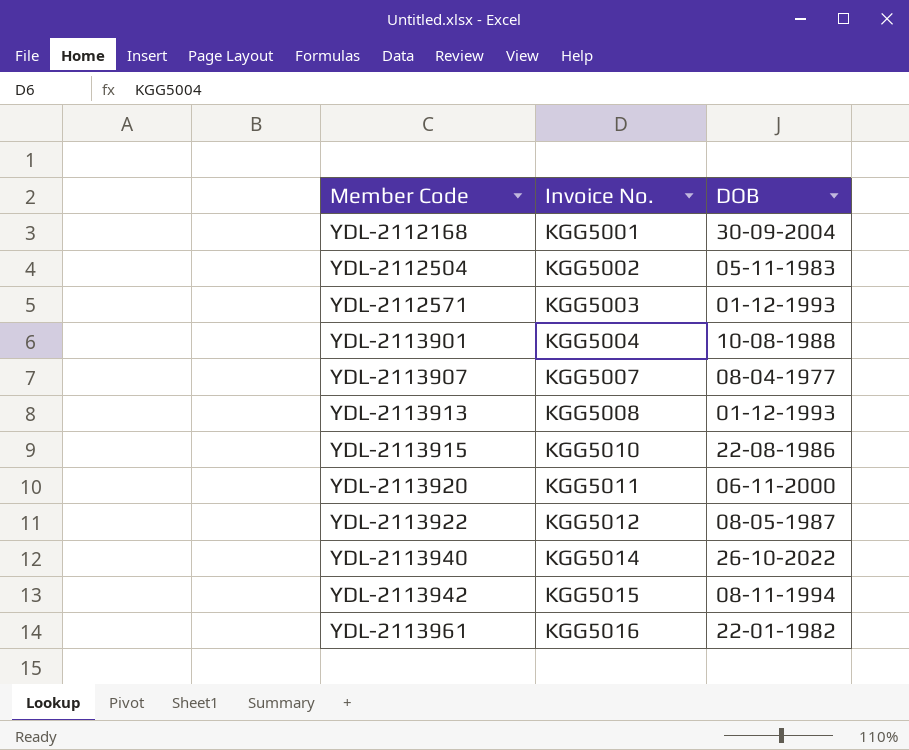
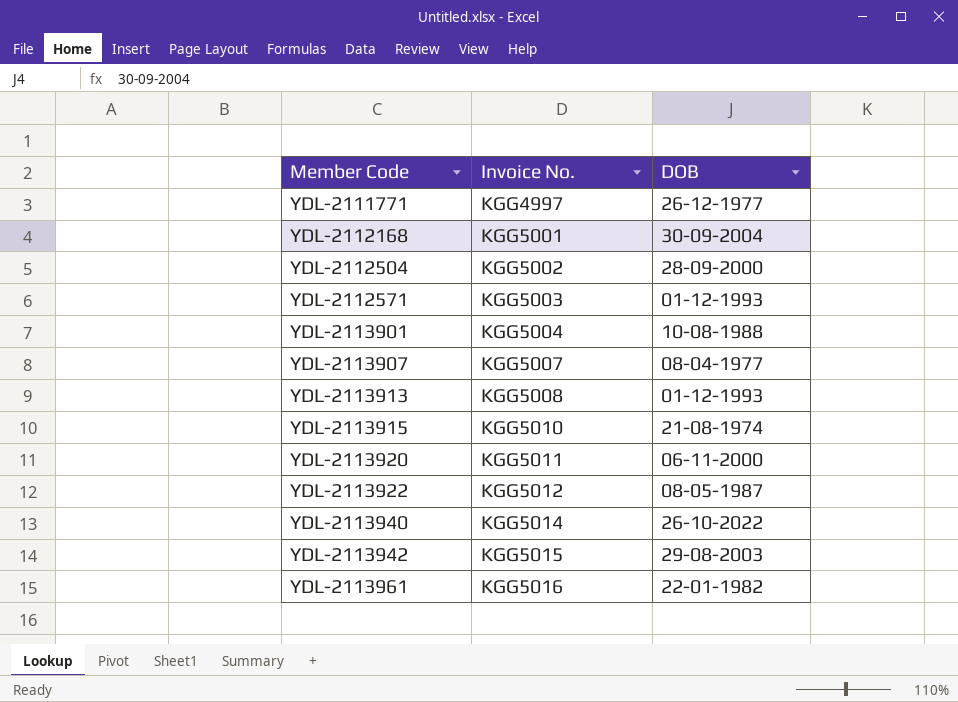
row YDL-2111771: none -> KGG4997 | 26-12-1977
YDL-2112504 | DOB: 05-11-1983 -> 28-09-2000
YDL-2113915 | DOB: 22-08-1986 -> 21-08-1974
YDL-2113942 | DOB: 08-11-1994 -> 29-08-2003

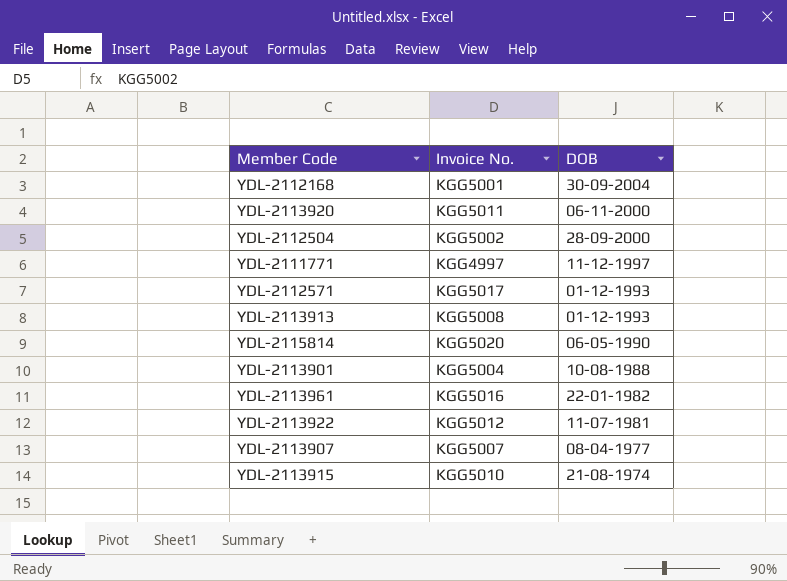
row order: Member Code ascending -> DOB descending
row YDL-2113940: KGG5014 | 26-10-2022 -> none
row YDL-2113942: KGG5015 | 29-08-2003 -> none
YDL-2111771 | DOB: 26-12-1977 -> 11-12-1997
YDL-2112571 | Invoice No.: KGG5003 -> KGG5017
row YDL-2115814: none -> KGG5020 | 06-05-1990
YDL-2113922 | DOB: 08-05-1987 -> 11-07-1981

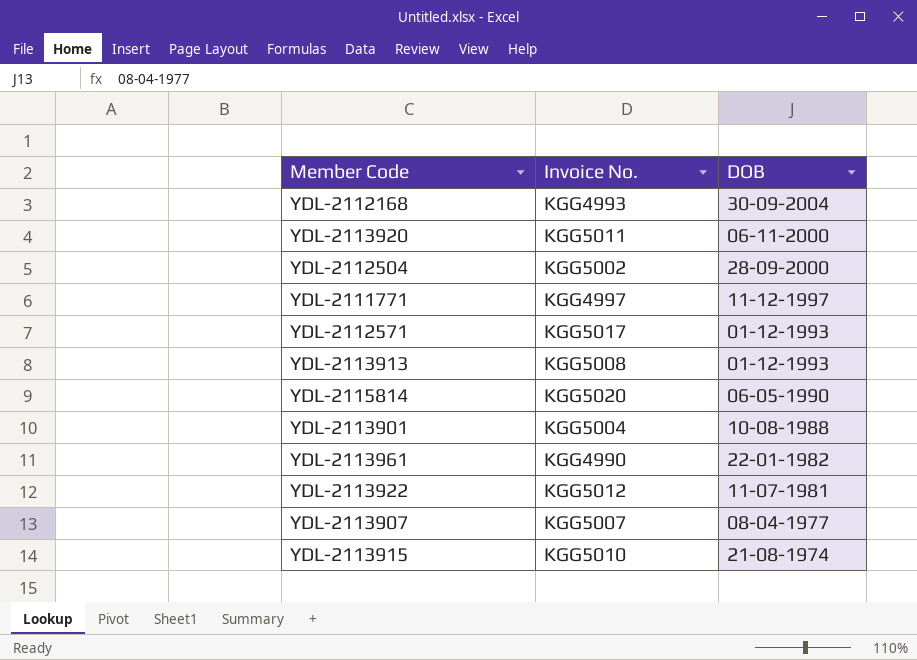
YDL-2112168 | Invoice No.: KGG5001 -> KGG4993
YDL-2113961 | Invoice No.: KGG5016 -> KGG4990

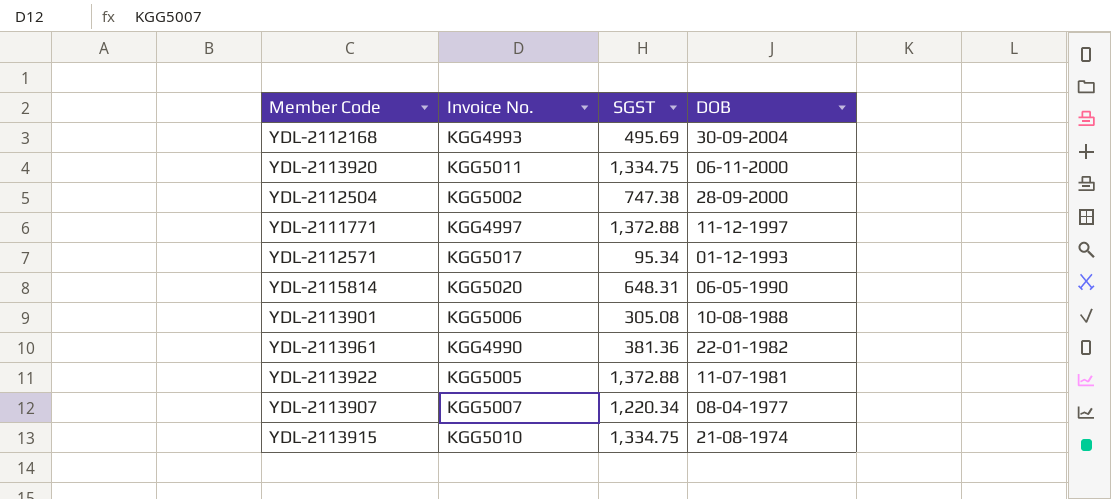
column SGST | position: none -> 3
row YDL-2113913: KGG5008 | 01-12-1993 -> none
YDL-2113901 | Invoice No.: KGG5004 -> KGG5006
YDL-2113922 | Invoice No.: KGG5012 -> KGG5005

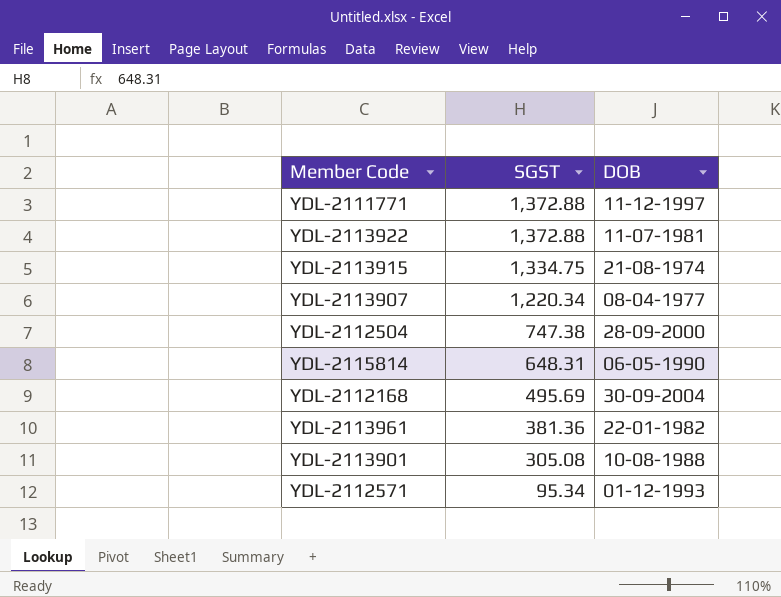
row order: DOB descending -> SGST descending
column Invoice No. | position: 2 -> none
row YDL-2113920: KGG5011 | 1,334.75 | 06-11-2000 -> none

